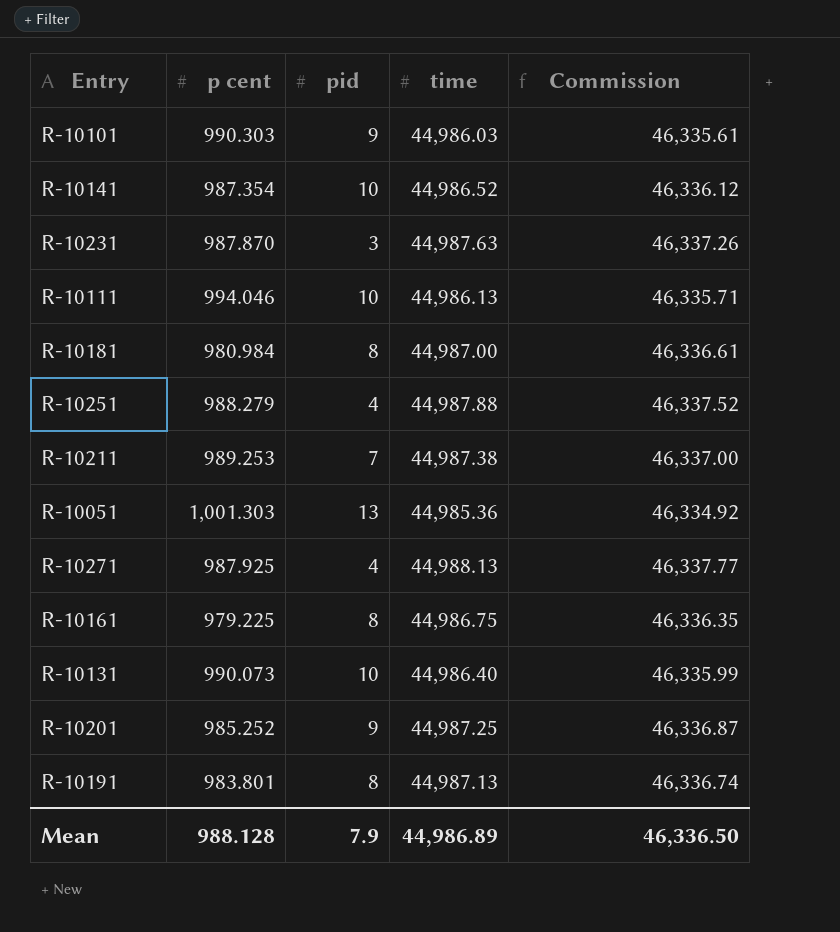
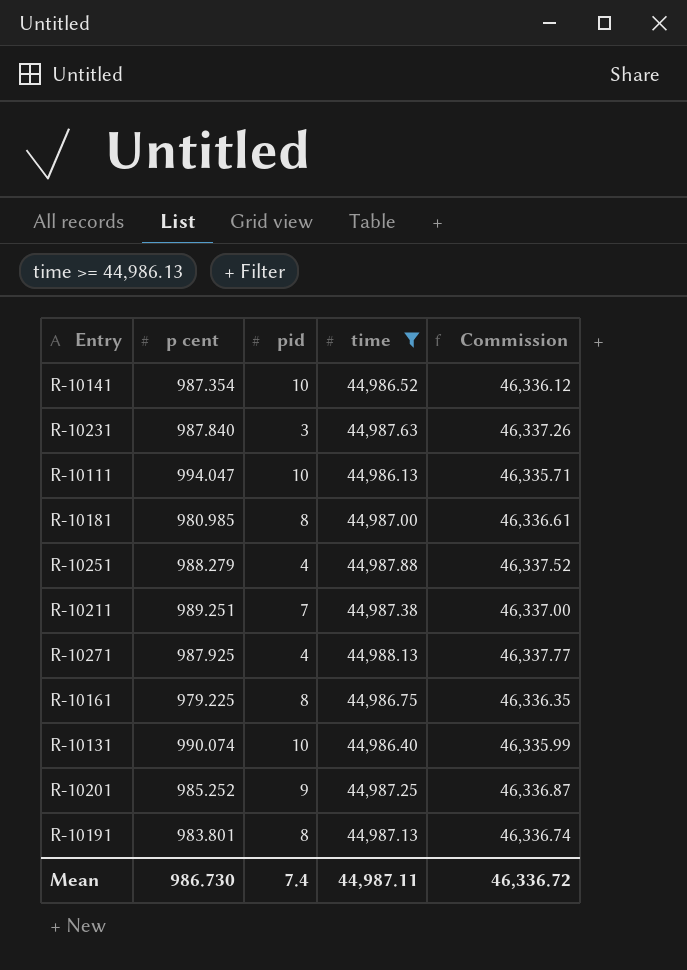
filter: none -> time >= 44,986.13
R-10231 | p cent: 987.870 -> 987.840
R-10111 | p cent: 994.046 -> 994.047
R-10181 | p cent: 980.984 -> 980.985
R-10211 | p cent: 989.253 -> 989.251
R-10131 | p cent: 990.073 -> 990.074
Mean | p cent: 988.128 -> 986.730
Mean | pid: 7.9 -> 7.4
Mean | time: 44,986.89 -> 44,987.11
Mean | Commission: 46,336.50 -> 46,336.72

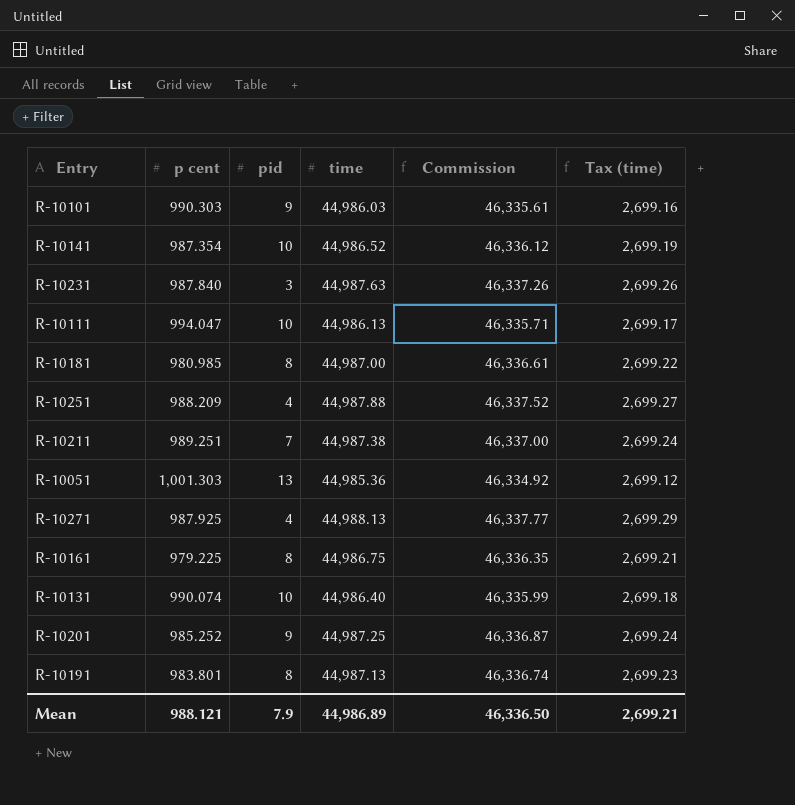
filter: time >= 44,986.13 -> none
column Tax (time) | formula: none -> [time] * 0.06
R-10251 | p cent: 988.279 -> 988.209
Mean | p cent: 986.730 -> 988.121
Mean | pid: 7.4 -> 7.9
Mean | time: 44,987.11 -> 44,986.89
Mean | Commission: 46,336.72 -> 46,336.50

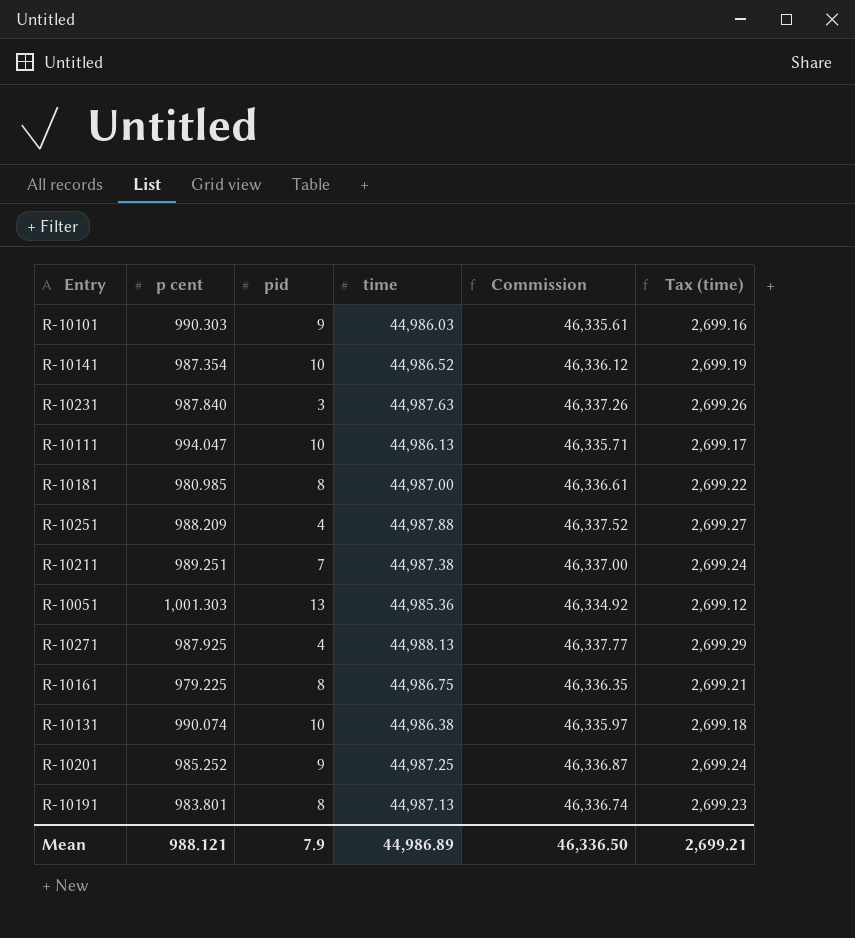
R-10131 | time: 44,986.40 -> 44,986.38
R-10131 | Commission: 46,335.99 -> 46,335.97

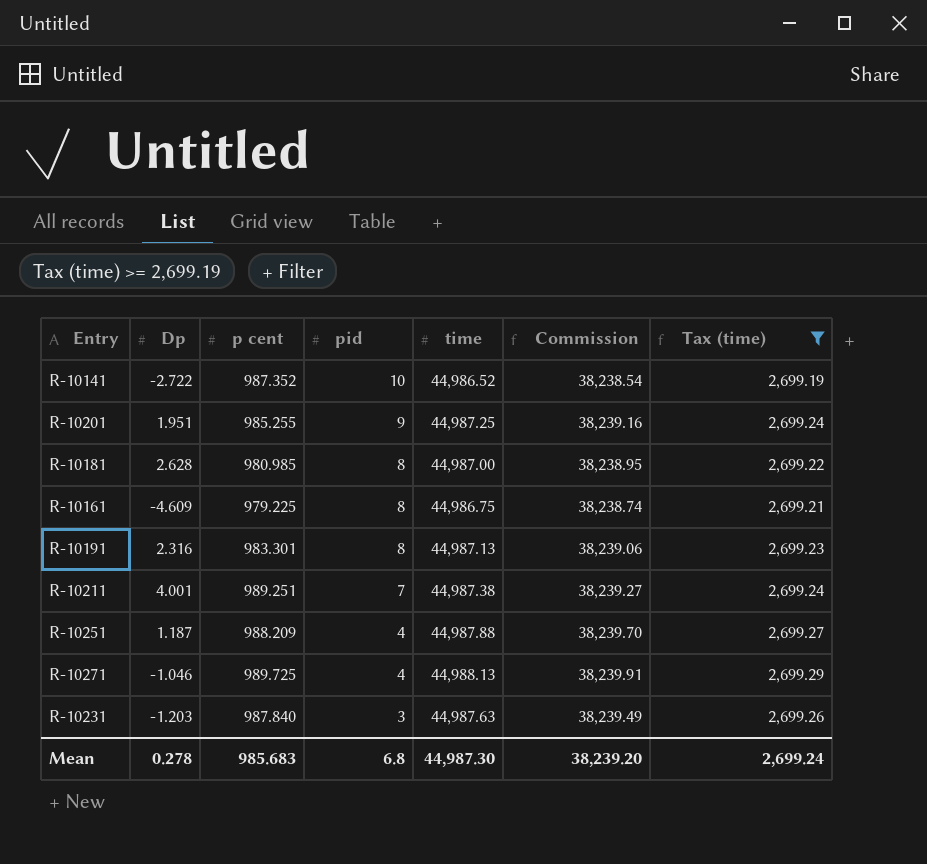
filter: none -> Tax (time) >= 2,699.19
row order: none -> pid descending
column Dp | position: none -> 2
column Commission | formula: [time] * 1.03 -> [time] * 0.85
R-10141 | p cent: 987.354 -> 987.352
R-10201 | p cent: 985.252 -> 985.255
R-10191 | p cent: 983.801 -> 983.301
R-10271 | p cent: 987.925 -> 989.725
Mean | p cent: 988.121 -> 985.683
Mean | pid: 7.9 -> 6.8
Mean | time: 44,986.89 -> 44,987.30
Mean | Commission: 46,336.50 -> 38,239.20
Mean | Tax (time): 2,699.21 -> 2,699.24

